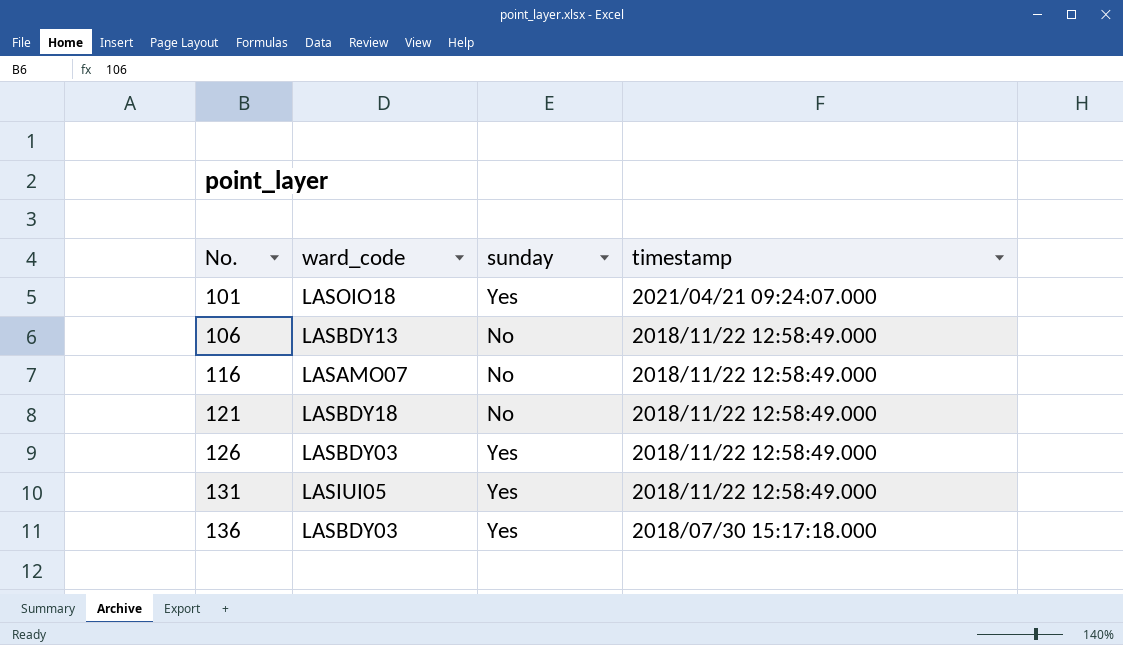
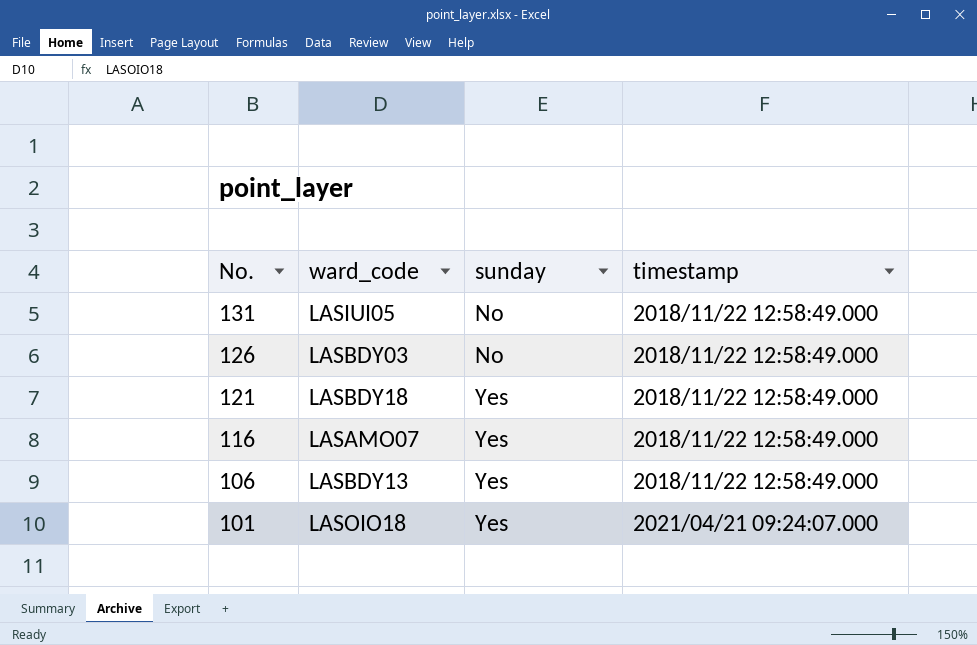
row order: No. ascending -> No. descending
row 136: LASBDY03 | Yes | 2018/07/30 15:17:18.000 -> none
131 | sunday: Yes -> No
126 | sunday: Yes -> No
121 | sunday: No -> Yes
116 | sunday: No -> Yes
106 | sunday: No -> Yes

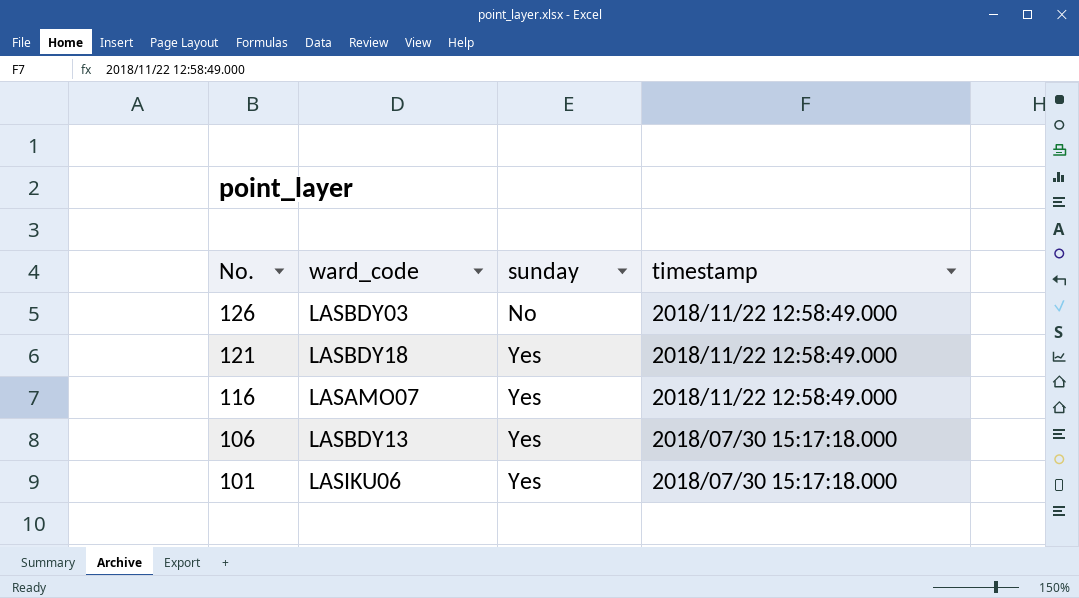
row 131: LASIUI05 | No | 2018/11/22 12:58:49.000 -> none
106 | timestamp: 2018/11/22 12:58:49.000 -> 2018/07/30 15:17:18.000
101 | ward_code: LASOIO18 -> LASIKU06
101 | timestamp: 2021/04/21 09:24:07.000 -> 2018/07/30 15:17:18.000

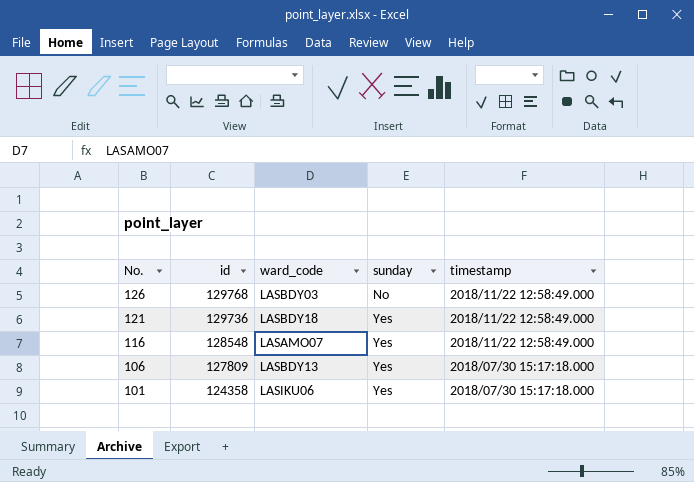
column id | position: none -> 2

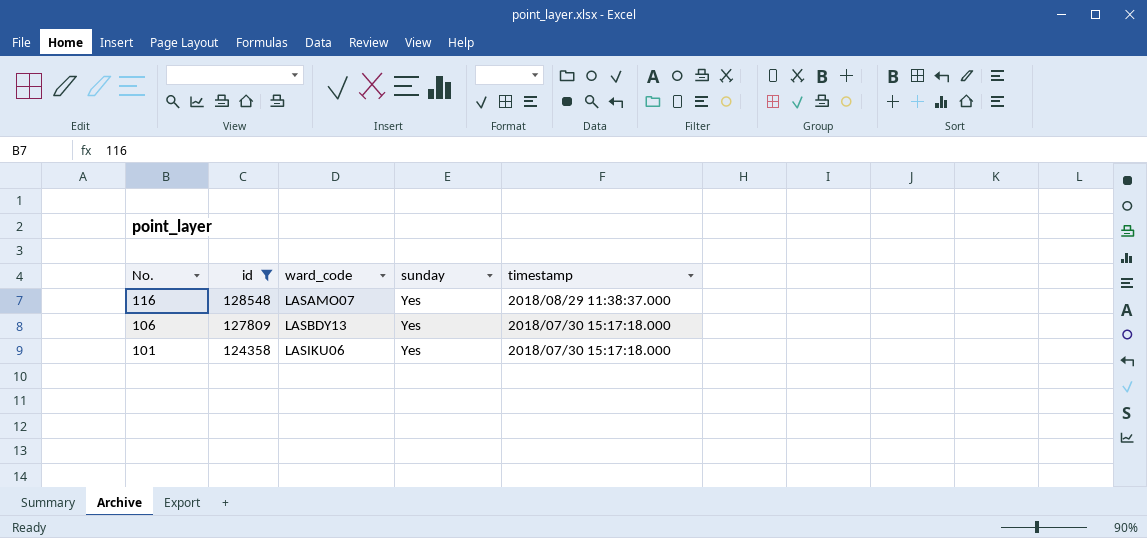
filter: none -> id <= 128548
116 | timestamp: 2018/11/22 12:58:49.000 -> 2018/08/29 11:38:37.000

